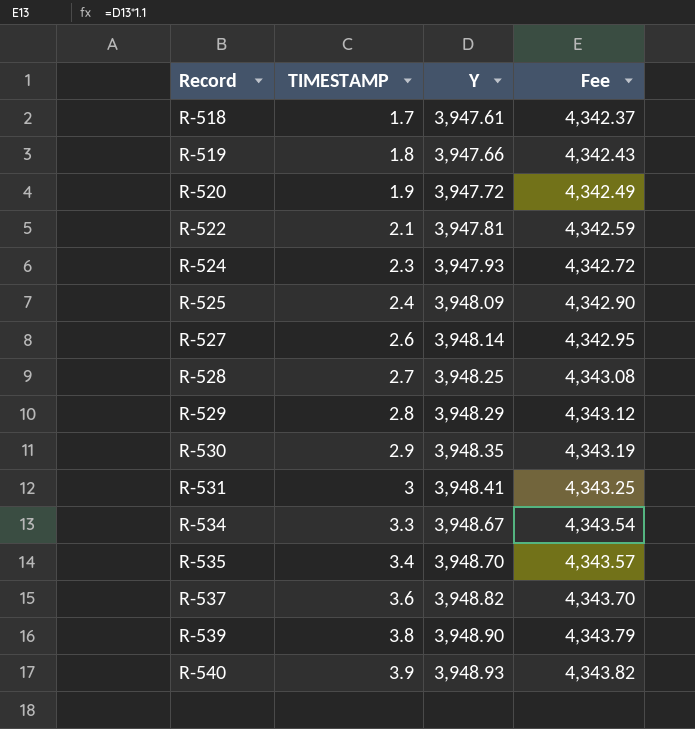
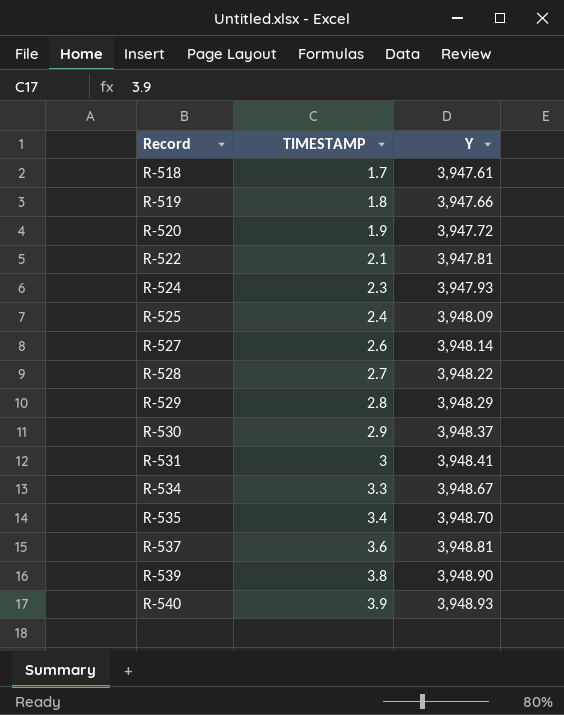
column Fee | formula: [Y] * 1.1 -> none
R-528 | Y: 3,948.25 -> 3,948.22
R-530 | Y: 3,948.35 -> 3,948.37
R-537 | Y: 3,948.82 -> 3,948.81

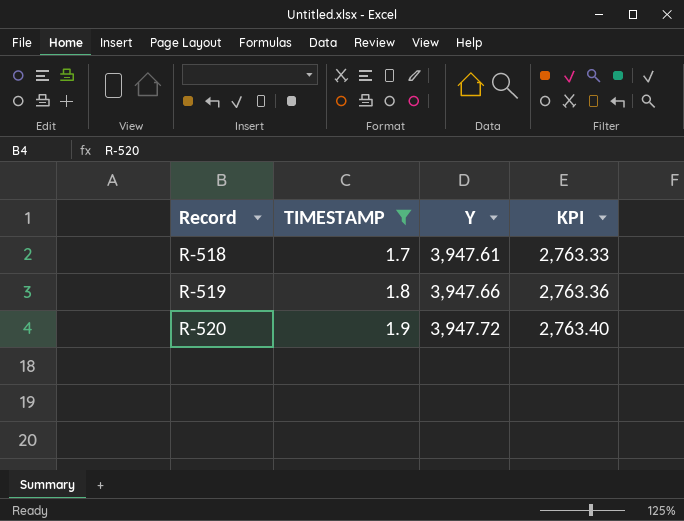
filter: none -> TIMESTAMP <= 1.9
column KPI | formula: none -> [Y] * 0.7

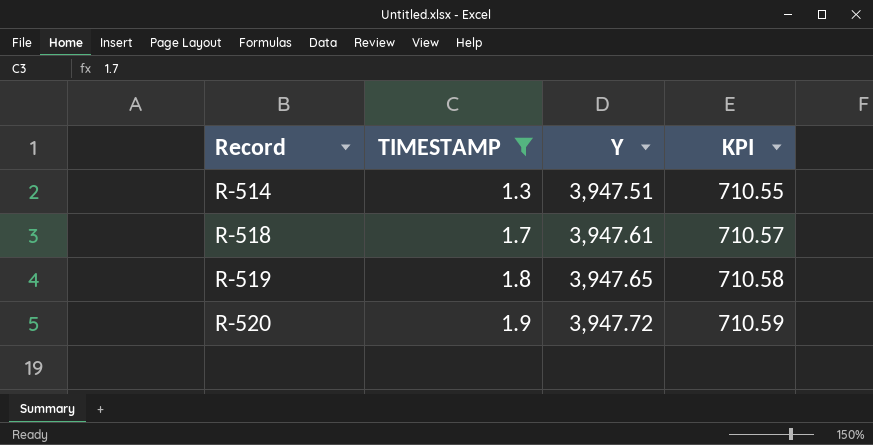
column KPI | formula: [Y] * 0.7 -> [Y] * 0.18
row R-514: none -> 1.3 | 3,947.51 | 710.55
R-519 | Y: 3,947.66 -> 3,947.65

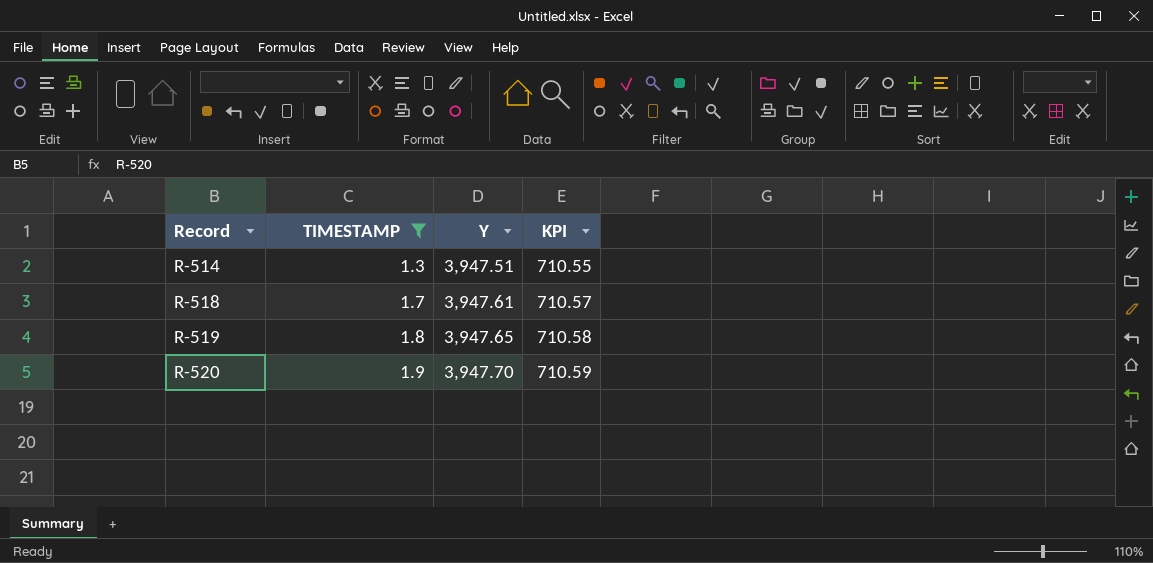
R-520 | Y: 3,947.72 -> 3,947.70

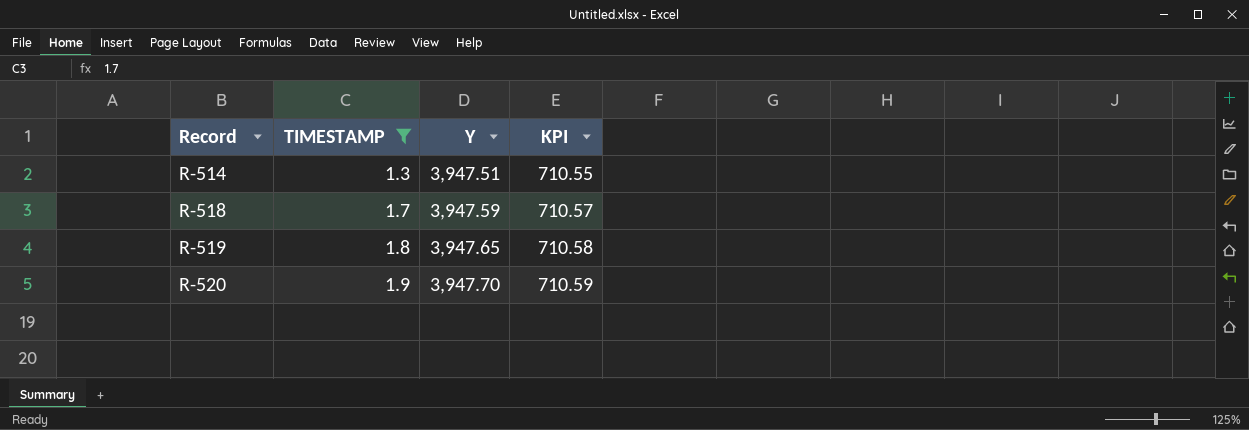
R-518 | Y: 3,947.61 -> 3,947.59

